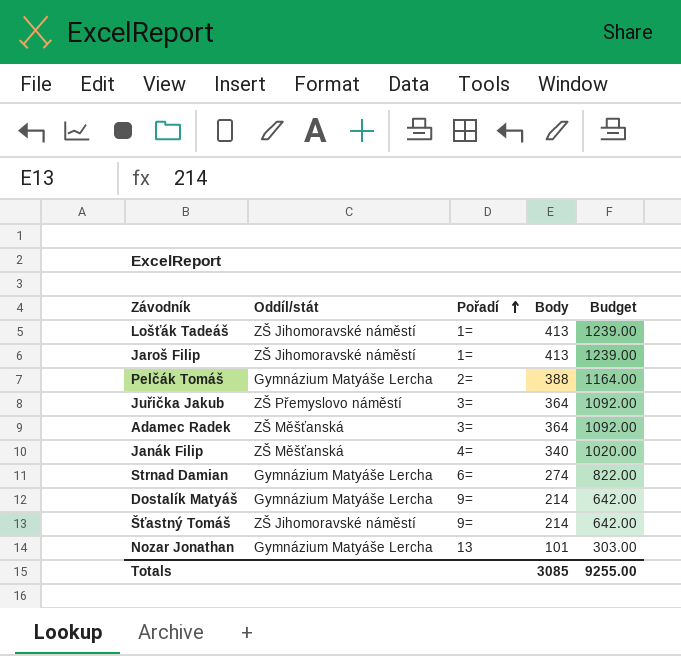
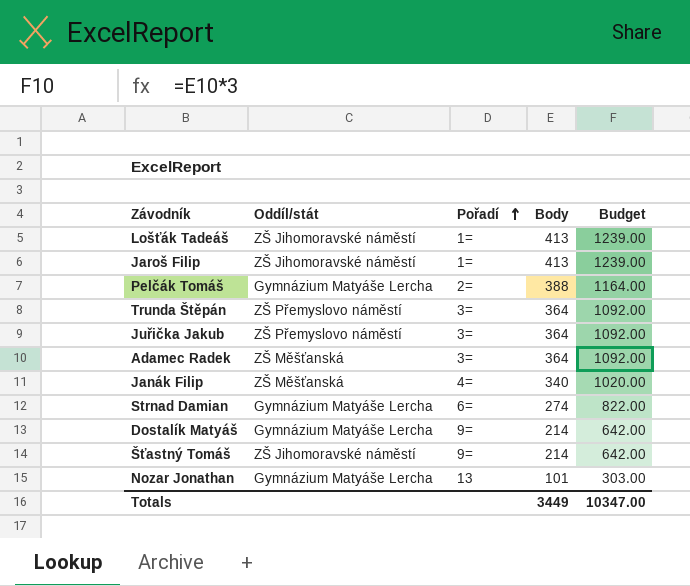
row Trunda Štěpán: none -> ZŠ Přemyslovo náměstí | 3= | 364 | 1092.00
Totals | Body: 3085 -> 3449
Totals | Budget: 9255.00 -> 10347.00

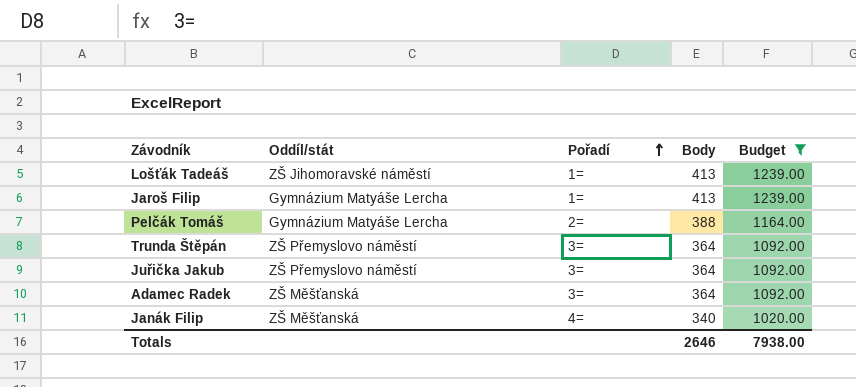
filter: none -> Budget >= 1020.00
Jaroš Filip | Oddíl/stát: ZŠ Jihomoravské náměstí -> Gymnázium Matyáše Lercha
Totals | Body: 3449 -> 2646
Totals | Budget: 10347.00 -> 7938.00

